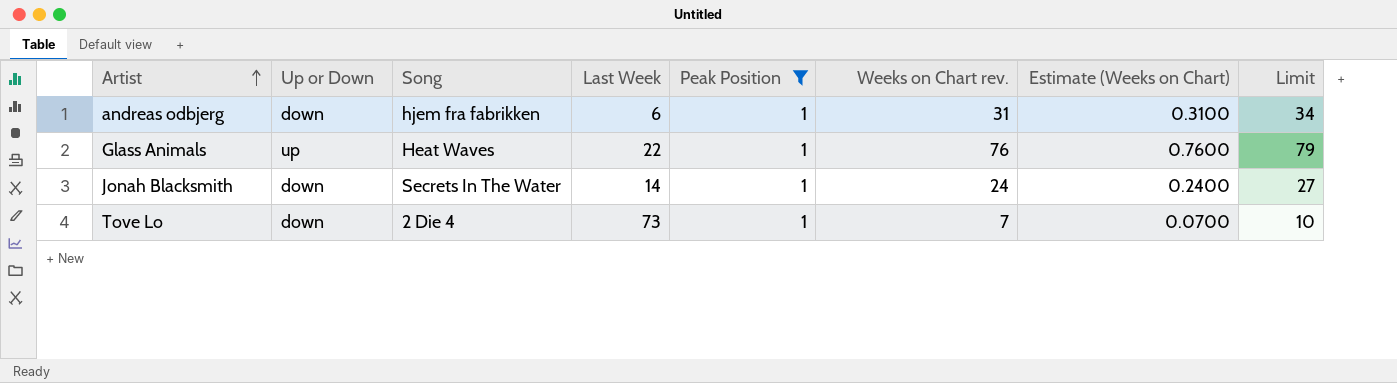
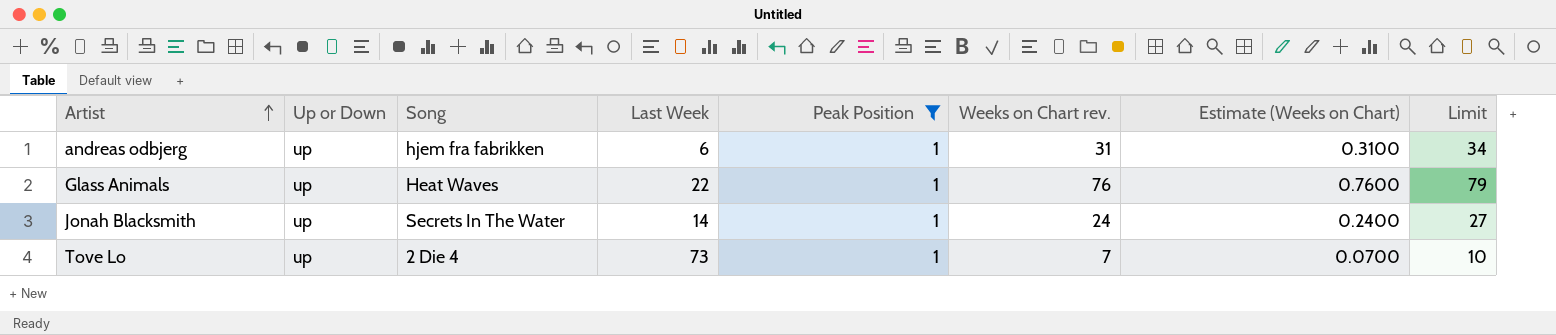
andreas odbjerg | Up or Down: down -> up
Jonah Blacksmith | Up or Down: down -> up
Tove Lo | Up or Down: down -> up

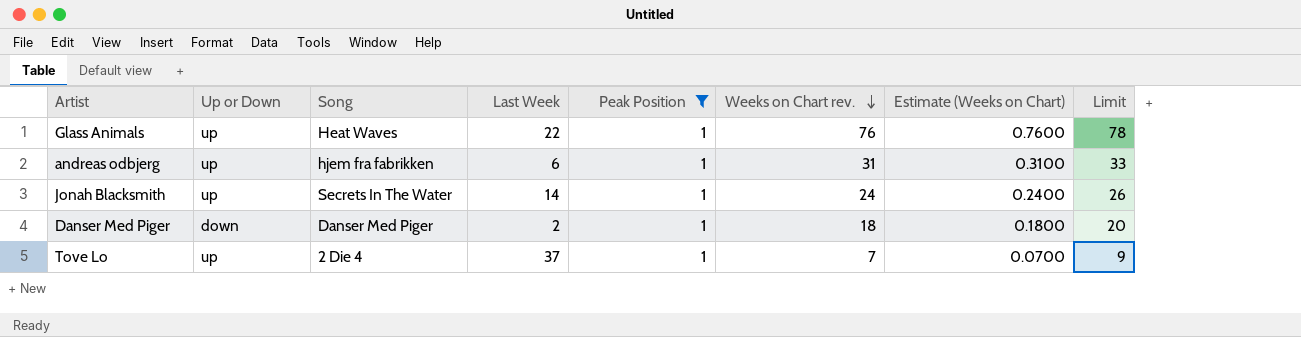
row order: Artist ascending -> Weeks on Chart rev. descending
column Limit | formula: [Weeks on Chart rev.] + 3 -> [Weeks on Chart rev.] + 2
row Danser Med Piger: none -> down | Danser Med Piger | 2 | 1 | 18 | 0.1800 | 20
Tove Lo | Last Week: 73 -> 37

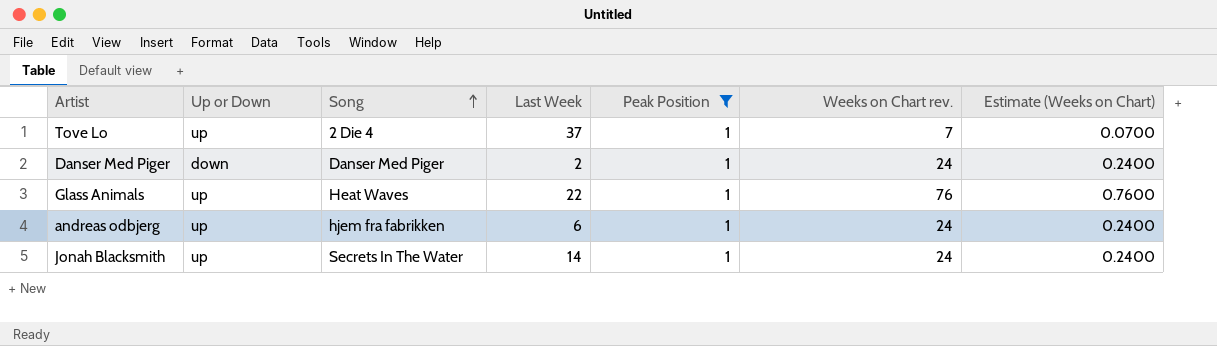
row order: Weeks on Chart rev. descending -> Song ascending
column Limit | formula: [Weeks on Chart rev.] + 2 -> none
Danser Med Piger | Weeks on Chart rev.: 18 -> 24
Danser Med Piger | Estimate (Weeks on Chart): 0.1800 -> 0.2400
andreas odbjerg | Weeks on Chart rev.: 31 -> 24
andreas odbjerg | Estimate (Weeks on Chart): 0.3100 -> 0.2400

